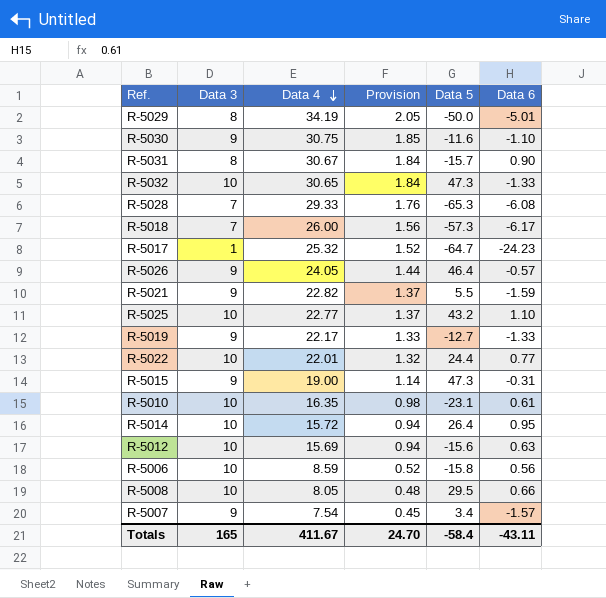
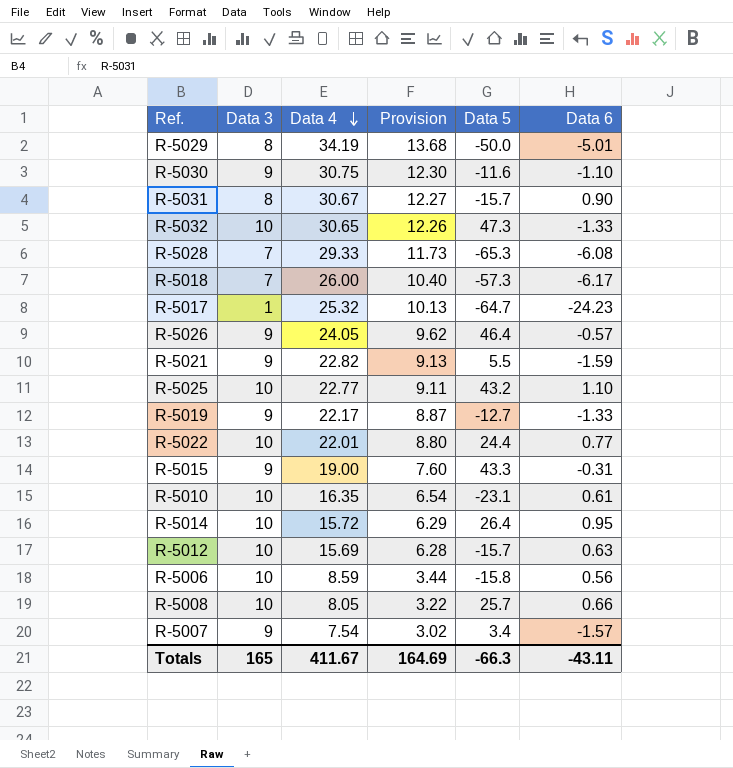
column Provision | formula: [Data 4] * 0.06 -> [Data 4] * 0.4
R-5015 | Data 5: 47.3 -> 43.3
R-5012 | Data 5: -15.6 -> -15.7
R-5008 | Data 5: 29.5 -> 25.7
Totals | Provision: 24.70 -> 164.69
Totals | Data 5: -58.4 -> -66.3

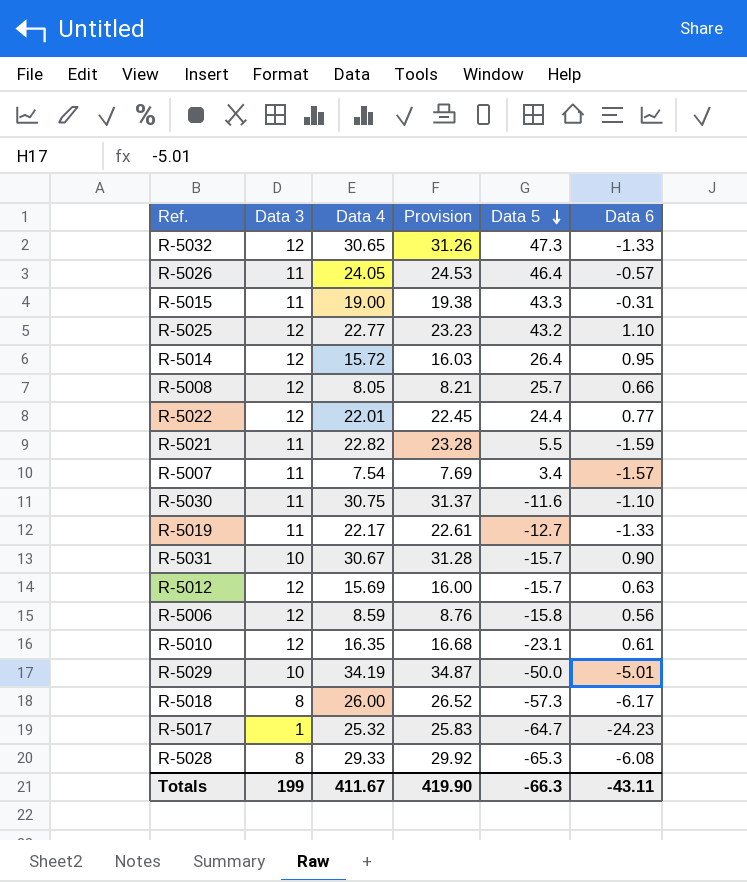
row order: Data 4 descending -> Data 5 descending
column Provision | formula: [Data 4] * 0.4 -> [Data 4] * 1.02
R-5032 | Data 3: 10 -> 12
R-5026 | Data 3: 9 -> 11
R-5015 | Data 3: 9 -> 11
R-5025 | Data 3: 10 -> 12
R-5014 | Data 3: 10 -> 12
R-5008 | Data 3: 10 -> 12
R-5022 | Data 3: 10 -> 12
R-5021 | Data 3: 9 -> 11
R-5007 | Data 3: 9 -> 11
R-5030 | Data 3: 9 -> 11
R-5019 | Data 3: 9 -> 11
R-5031 | Data 3: 8 -> 10
R-5012 | Data 3: 10 -> 12
R-5006 | Data 3: 10 -> 12
R-5010 | Data 3: 10 -> 12
R-5029 | Data 3: 8 -> 10
R-5018 | Data 3: 7 -> 8
R-5028 | Data 3: 7 -> 8
Totals | Data 3: 165 -> 199
Totals | Provision: 164.69 -> 419.90

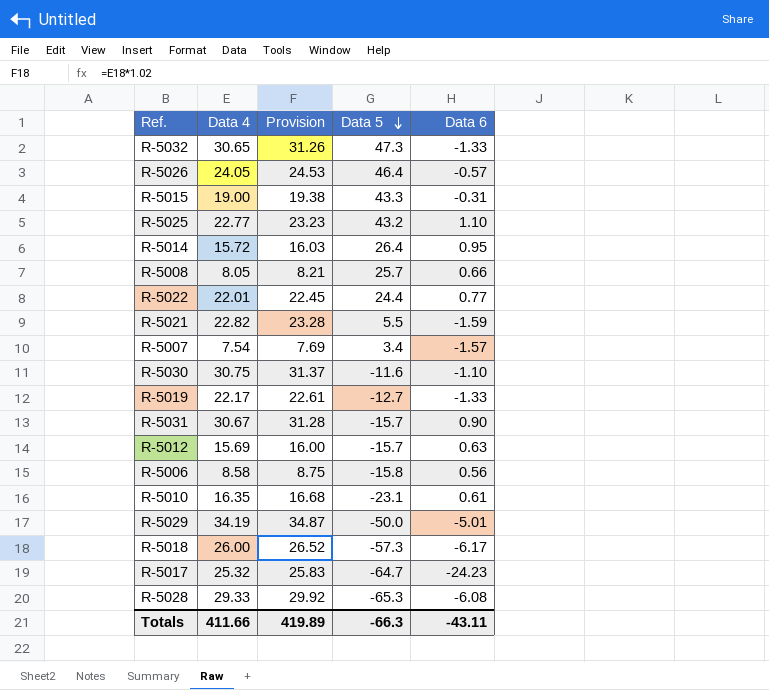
column Data 3 | position: 2 -> none
R-5006 | Data 4: 8.59 -> 8.58
R-5006 | Provision: 8.76 -> 8.75
Totals | Data 4: 411.67 -> 411.66
Totals | Provision: 419.90 -> 419.89

